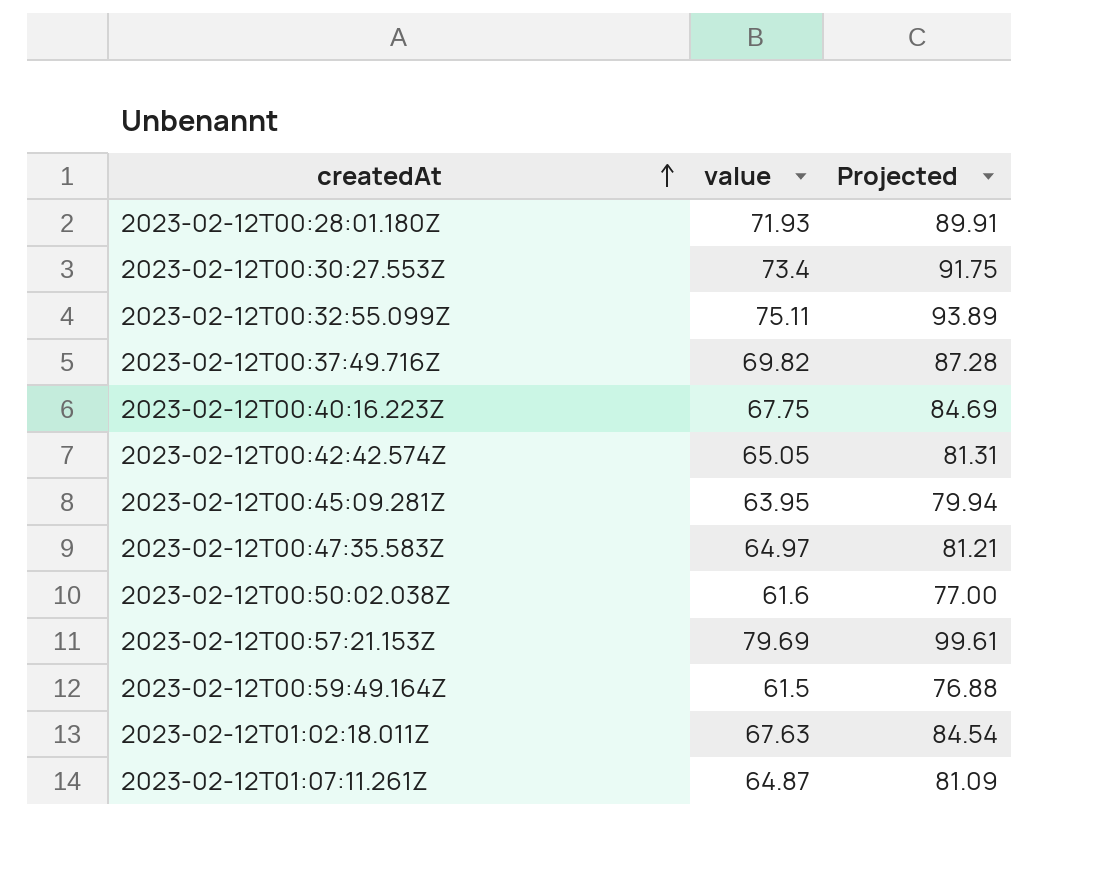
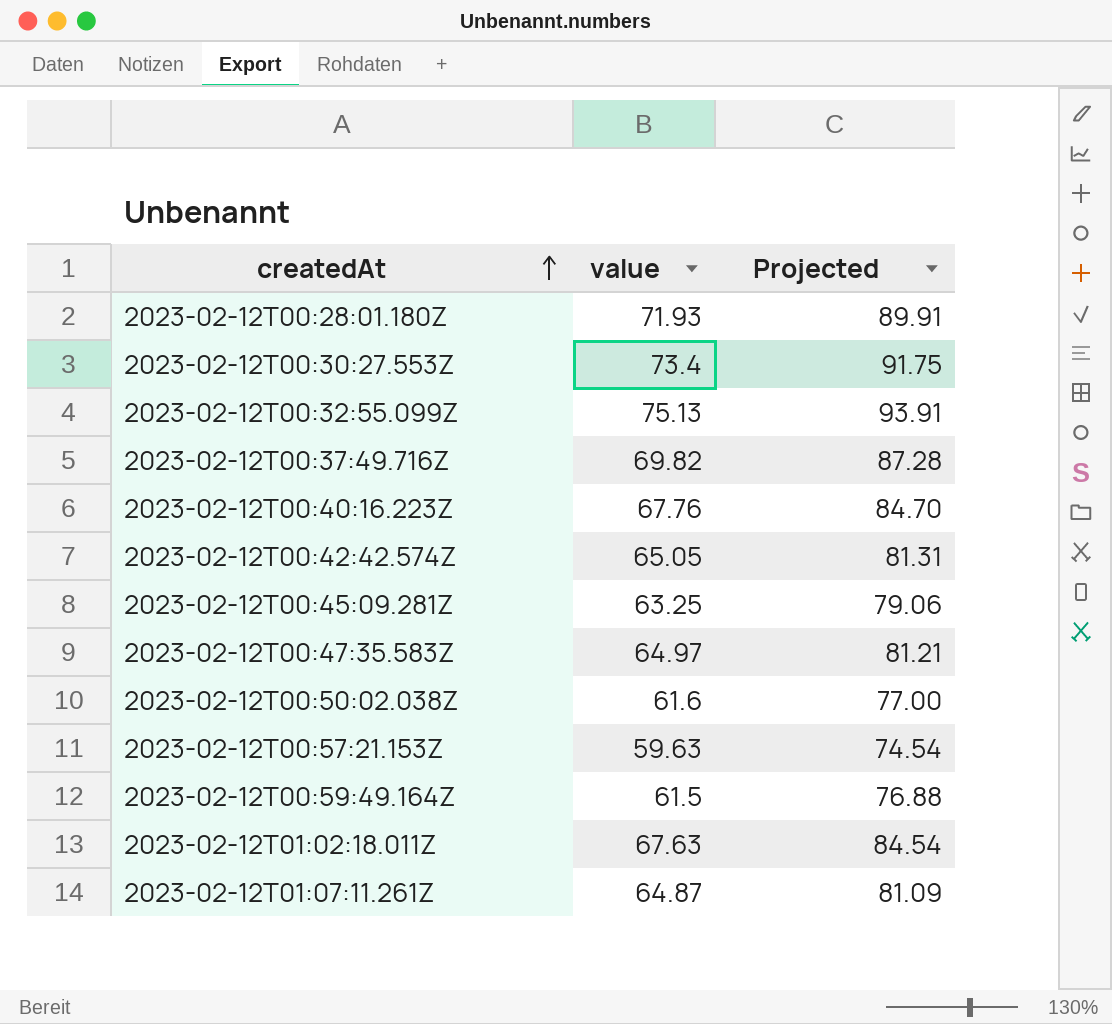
2023-02-12T00:32:55.099Z | value: 75.11 -> 75.13
2023-02-12T00:32:55.099Z | Projected: 93.89 -> 93.91
2023-02-12T00:40:16.223Z | value: 67.75 -> 67.76
2023-02-12T00:40:16.223Z | Projected: 84.69 -> 84.70
2023-02-12T00:45:09.281Z | value: 63.95 -> 63.25
2023-02-12T00:45:09.281Z | Projected: 79.94 -> 79.06
2023-02-12T00:57:21.153Z | value: 79.69 -> 59.63
2023-02-12T00:57:21.153Z | Projected: 99.61 -> 74.54

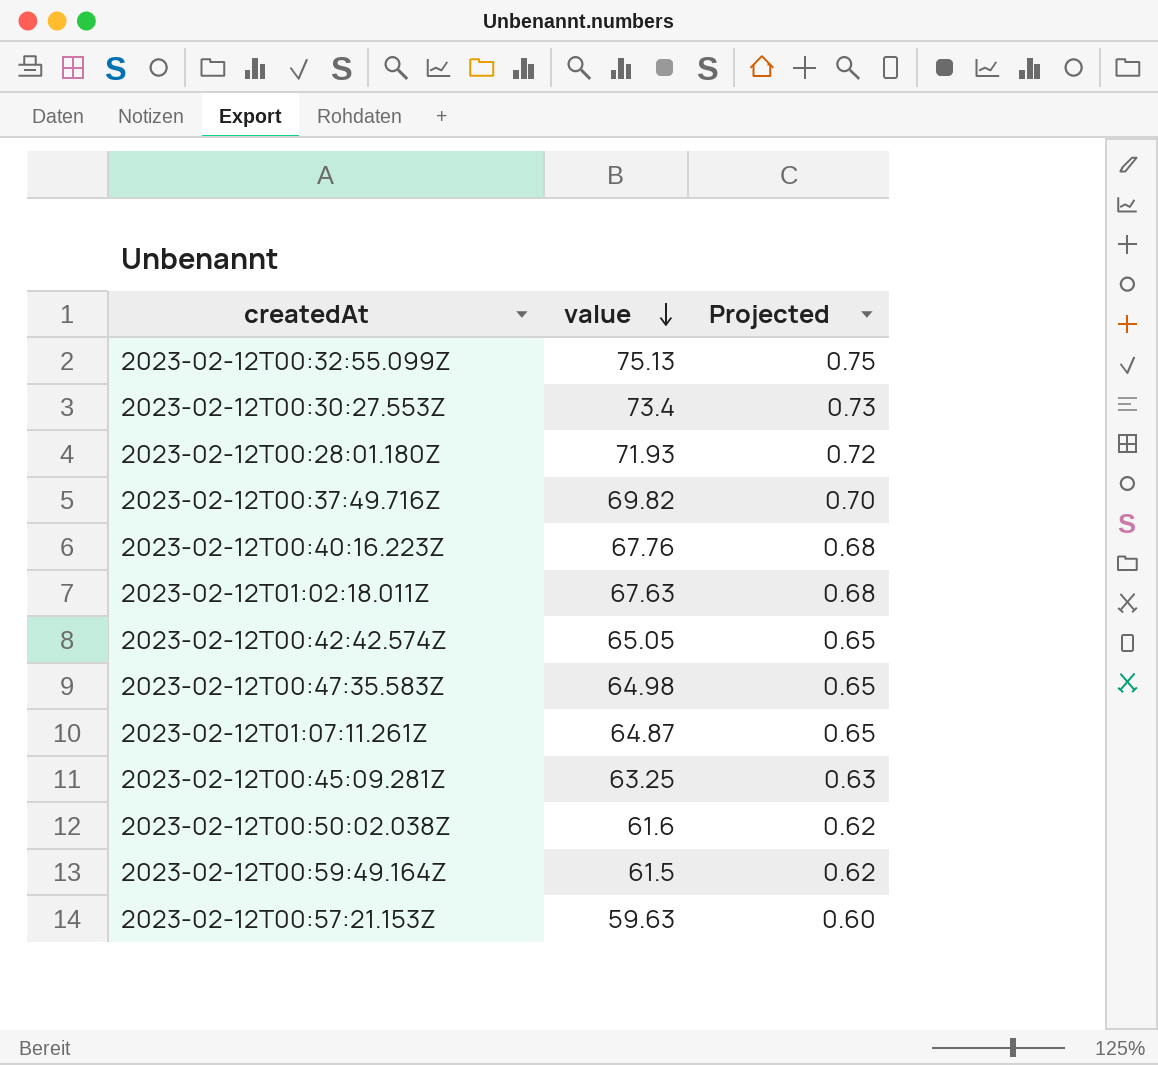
row order: createdAt ascending -> value descending
column Projected | formula: [value] * 1.25 -> [value] * 0.01
2023-02-12T00:47:35.583Z | value: 64.97 -> 64.98

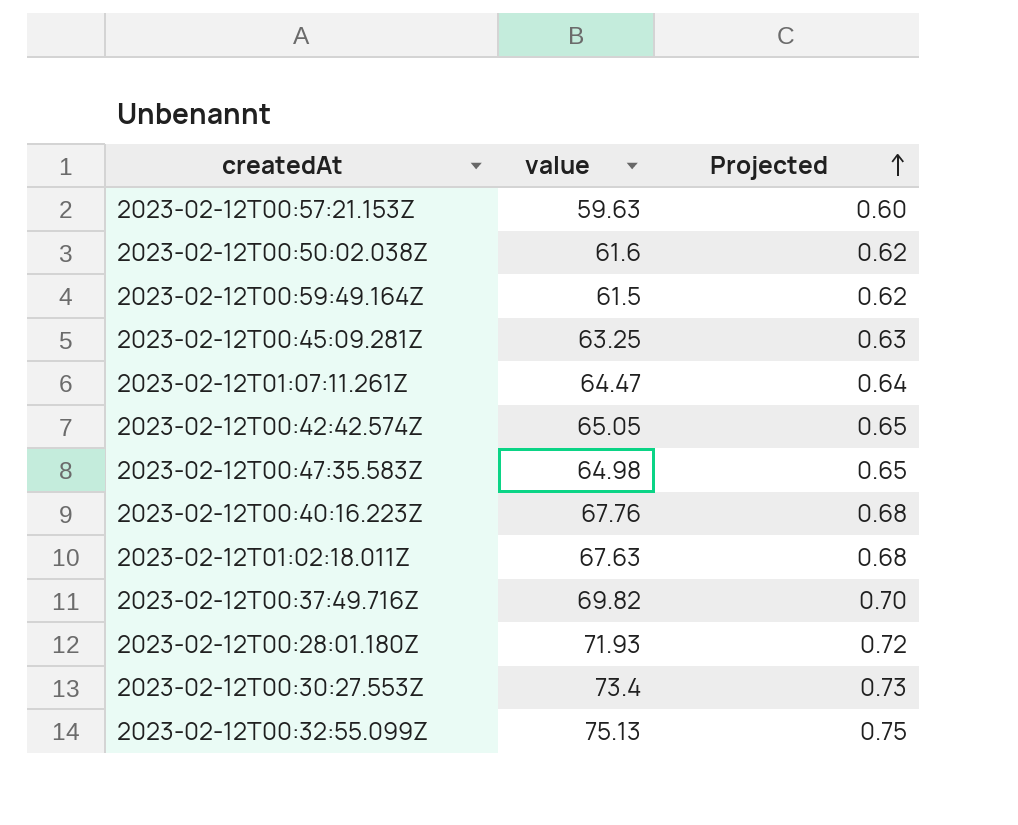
row order: value descending -> Projected ascending
2023-02-12T01:07:11.261Z | value: 64.87 -> 64.47
2023-02-12T01:07:11.261Z | Projected: 0.65 -> 0.64

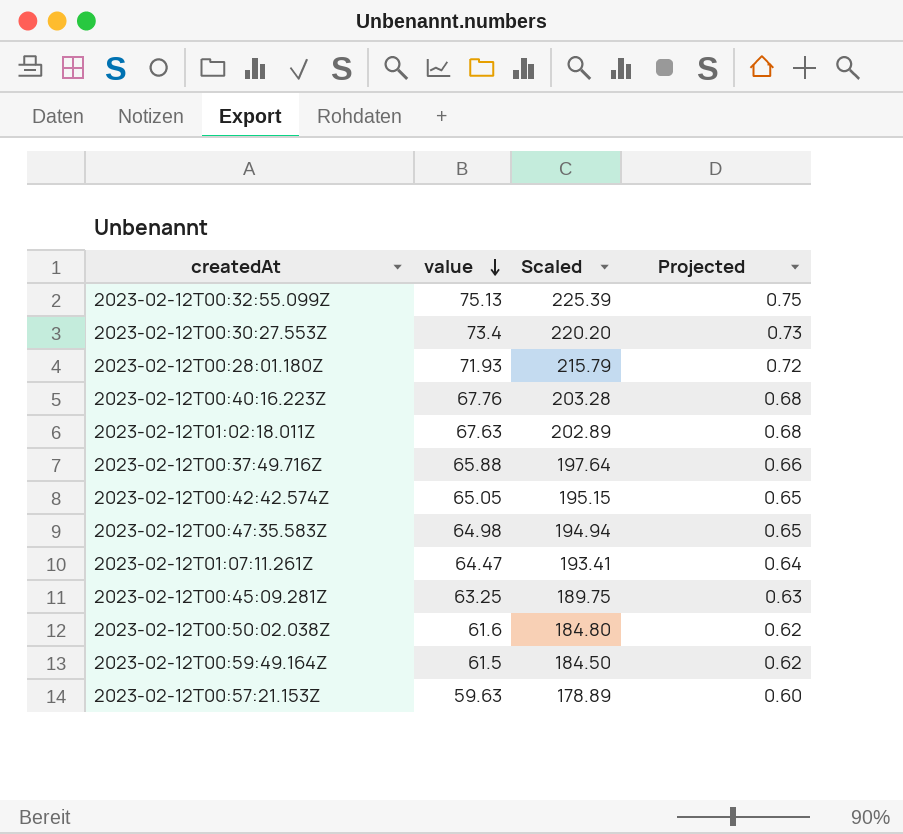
row order: Projected ascending -> value descending
column Scaled | formula: none -> [value] * 3
2023-02-12T00:37:49.716Z | value: 69.82 -> 65.88
2023-02-12T00:37:49.716Z | Projected: 0.70 -> 0.66

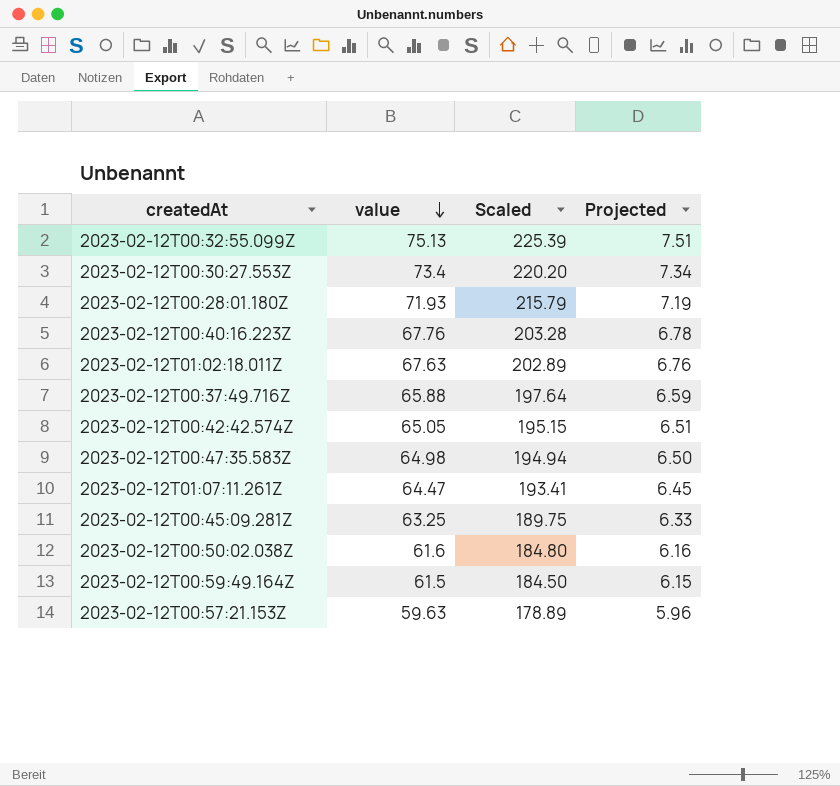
column Projected | formula: [value] * 0.01 -> [value] * 0.1

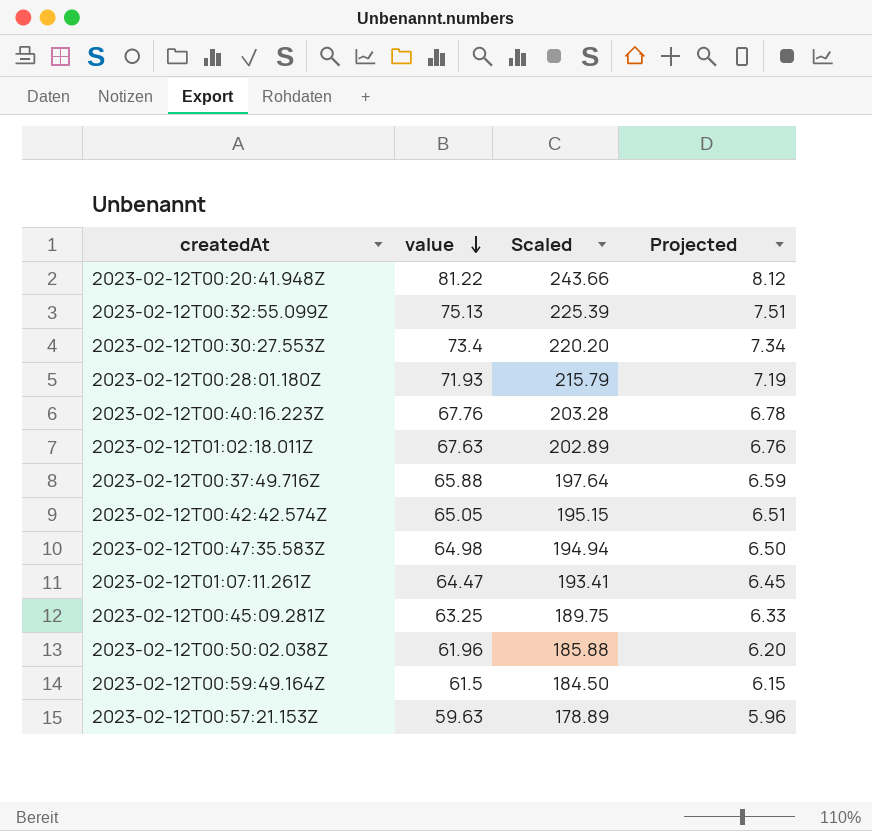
row 2023-02-12T00:20:41.948Z: none -> 81.22 | 243.66 | 8.12
2023-02-12T00:50:02.038Z | value: 61.6 -> 61.96
2023-02-12T00:50:02.038Z | Scaled: 184.80 -> 185.88
2023-02-12T00:50:02.038Z | Projected: 6.16 -> 6.20

